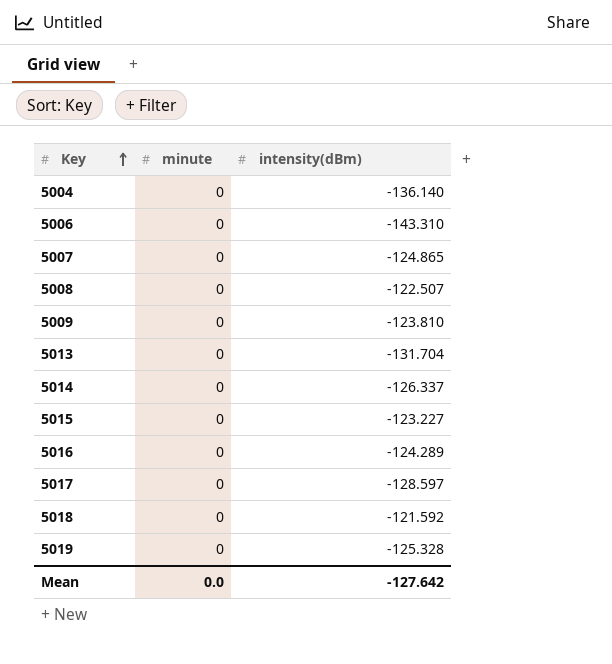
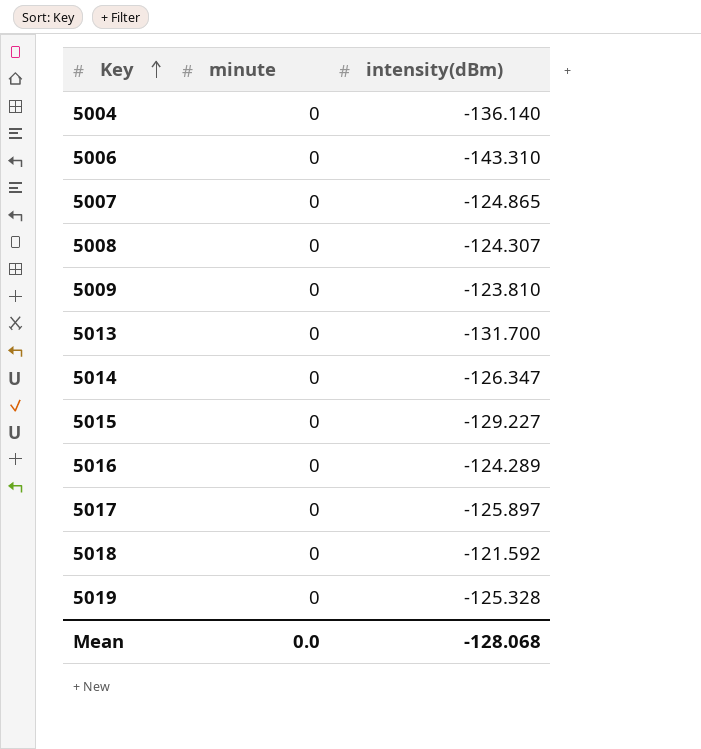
5008 | intensity(dBm): -122.507 -> -124.307
5013 | intensity(dBm): -131.704 -> -131.700
5014 | intensity(dBm): -126.337 -> -126.347
5015 | intensity(dBm): -123.227 -> -129.227
5017 | intensity(dBm): -128.597 -> -125.897
Mean | intensity(dBm): -127.642 -> -128.068

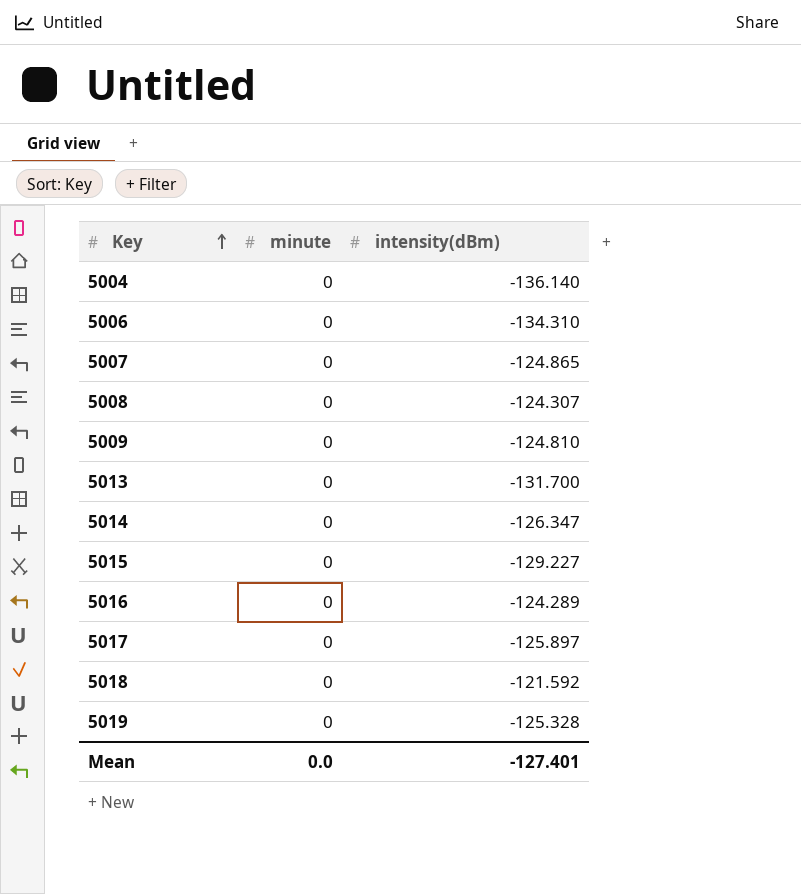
5006 | intensity(dBm): -143.310 -> -134.310
5009 | intensity(dBm): -123.810 -> -124.810
Mean | intensity(dBm): -128.068 -> -127.401

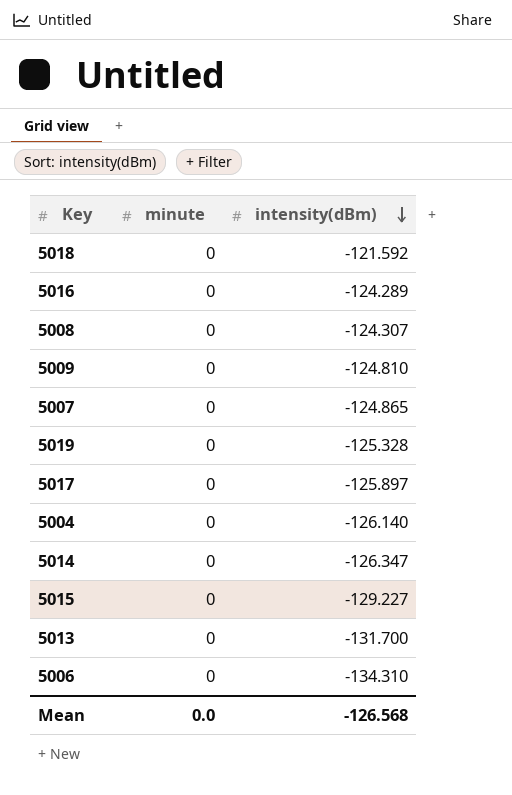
row order: Key ascending -> intensity(dBm) descending
5004 | intensity(dBm): -136.140 -> -126.140
Mean | intensity(dBm): -127.401 -> -126.568

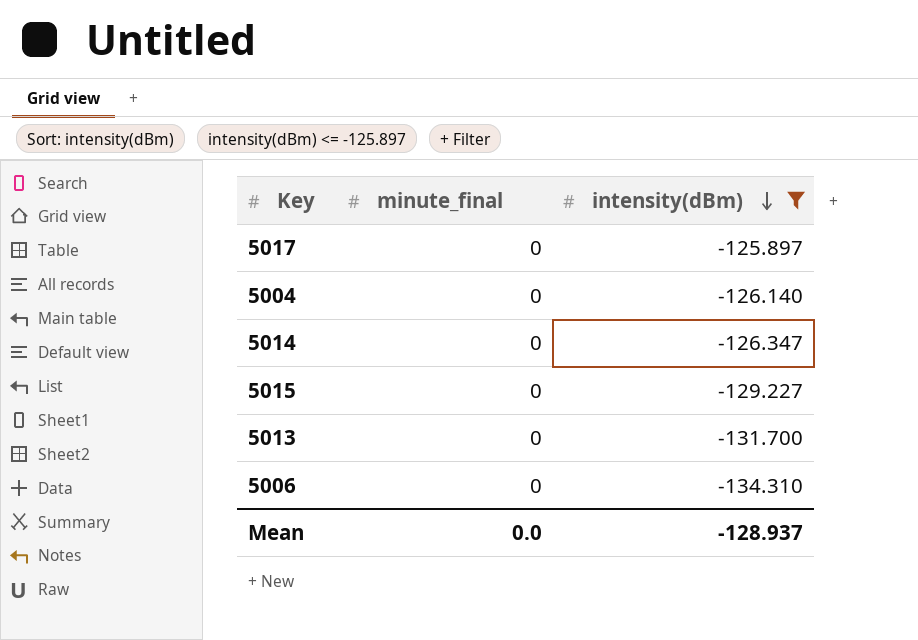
filter: none -> intensity(dBm) <= -125.897
column name: minute -> minute_final
Mean | intensity(dBm): -126.568 -> -128.937

